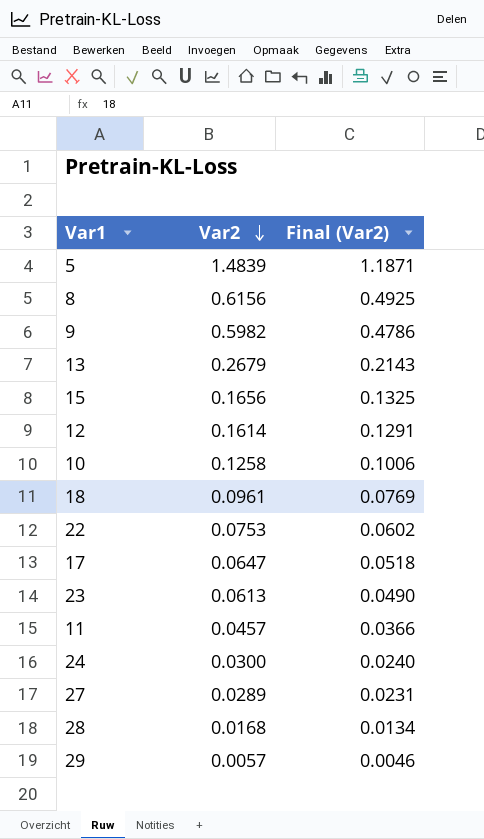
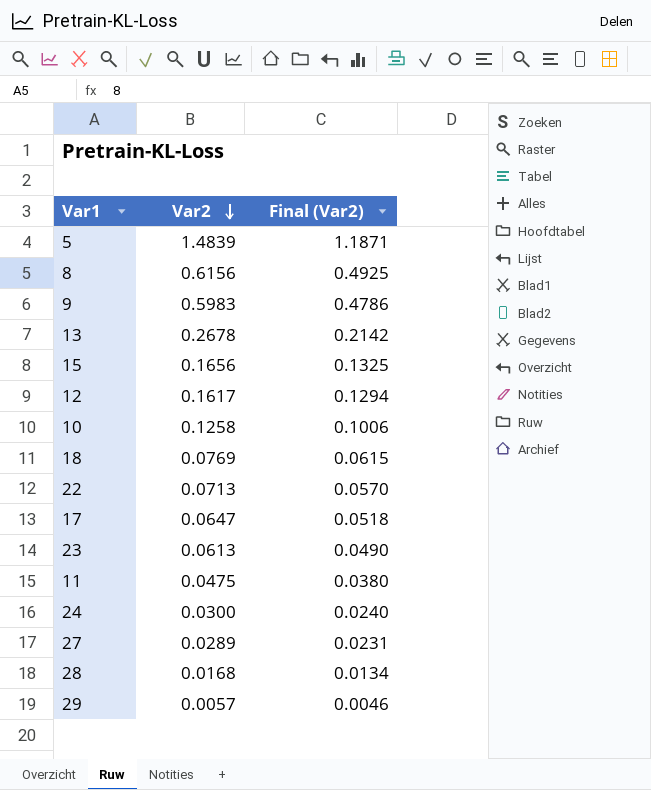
9 | Var2: 0.5982 -> 0.5983
13 | Var2: 0.2679 -> 0.2678
13 | Final (Var2): 0.2143 -> 0.2142
12 | Var2: 0.1614 -> 0.1617
12 | Final (Var2): 0.1291 -> 0.1294
18 | Var2: 0.0961 -> 0.0769
18 | Final (Var2): 0.0769 -> 0.0615
22 | Var2: 0.0753 -> 0.0713
22 | Final (Var2): 0.0602 -> 0.0570
11 | Var2: 0.0457 -> 0.0475
11 | Final (Var2): 0.0366 -> 0.0380

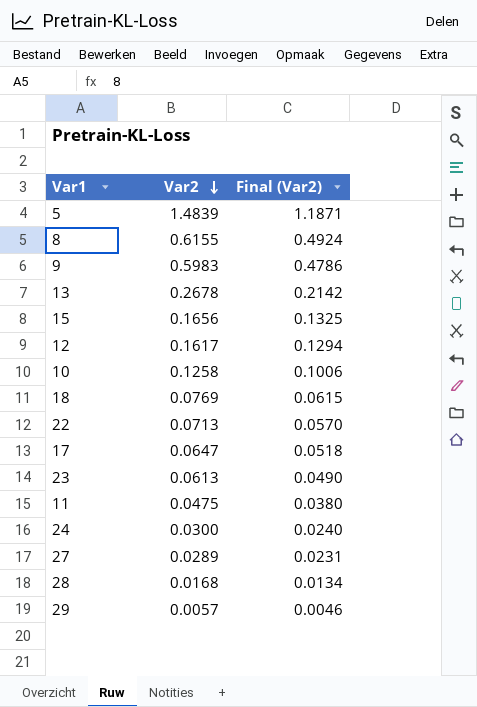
8 | Var2: 0.6156 -> 0.6155
8 | Final (Var2): 0.4925 -> 0.4924

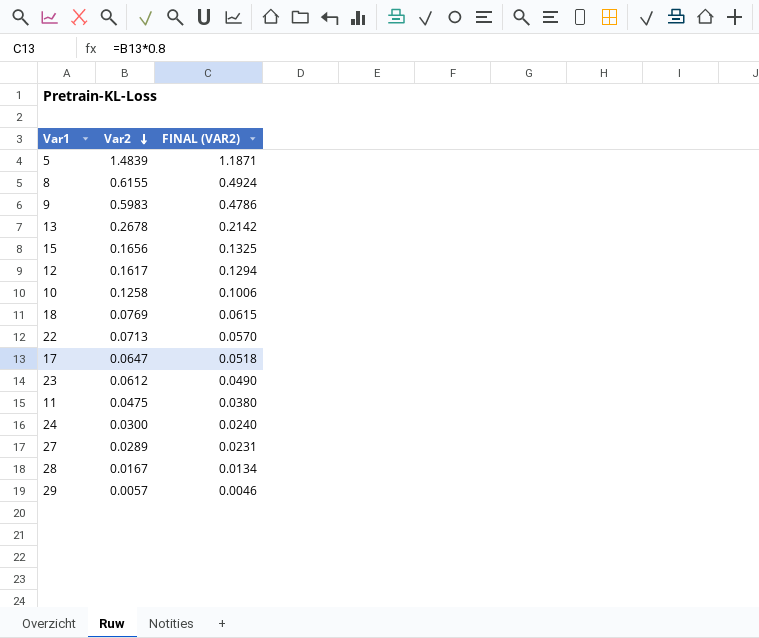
column name: Final (Var2) -> FINAL (VAR2)
23 | Var2: 0.0613 -> 0.0612
28 | Var2: 0.0168 -> 0.0167

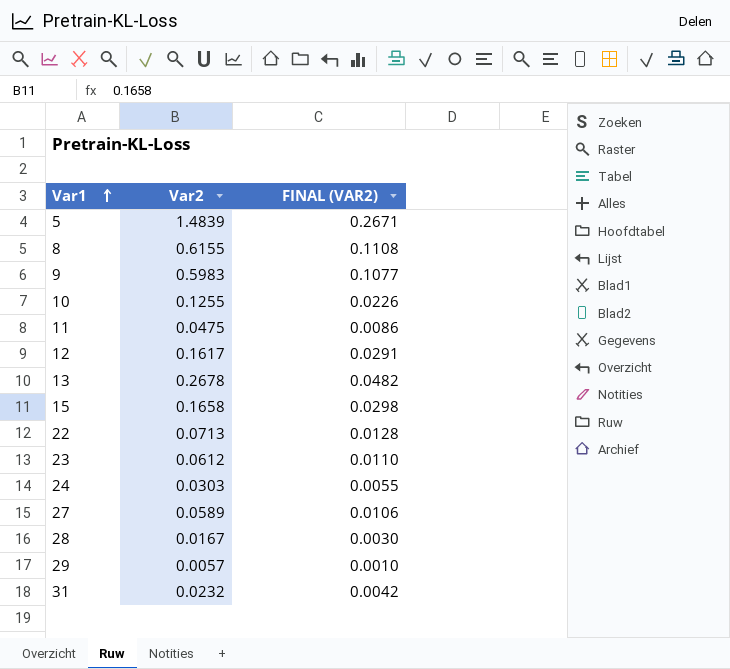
row order: Var2 descending -> Var1 ascending
column FINAL (VAR2) | formula: [Var2] * 0.8 -> [Var2] * 0.18
row 18: 0.0769 | 0.0615 -> none
row 17: 0.0647 | 0.0518 -> none
10 | Var2: 0.1258 -> 0.1255
15 | Var2: 0.1656 -> 0.1658
24 | Var2: 0.0300 -> 0.0303
27 | Var2: 0.0289 -> 0.0589
row 31: none -> 0.0232 | 0.0042

